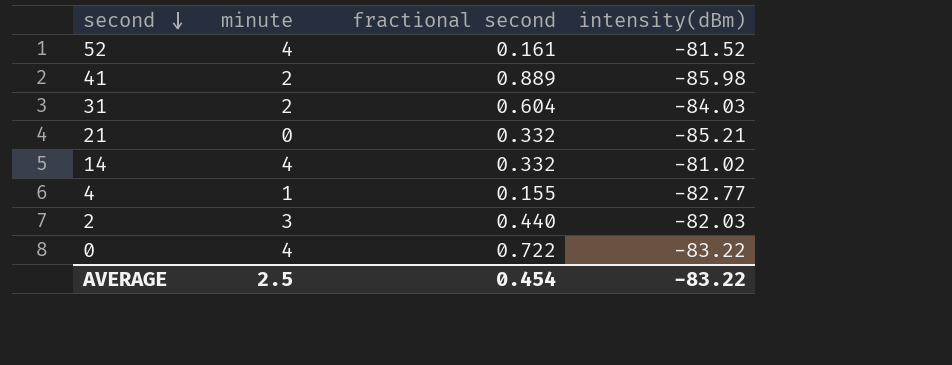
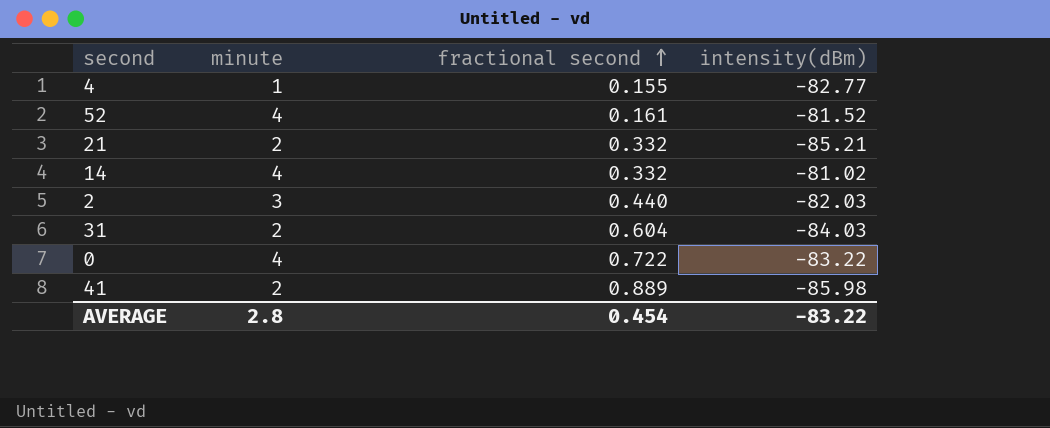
row order: second descending -> fractional second ascending
21 | minute: 0 -> 2
AVERAGE | minute: 2.5 -> 2.8

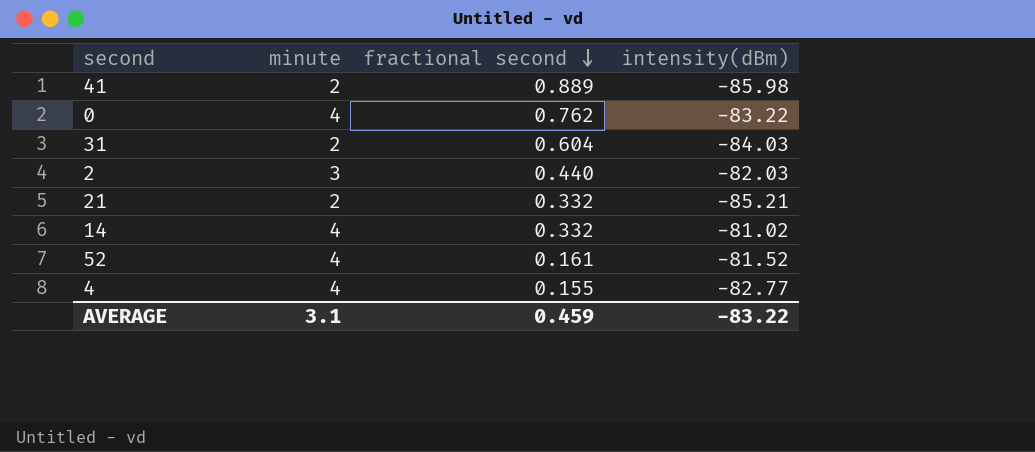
row order: fractional second ascending -> fractional second descending
0 | fractional second: 0.722 -> 0.762
4 | minute: 1 -> 4
AVERAGE | minute: 2.8 -> 3.1
AVERAGE | fractional second: 0.454 -> 0.459

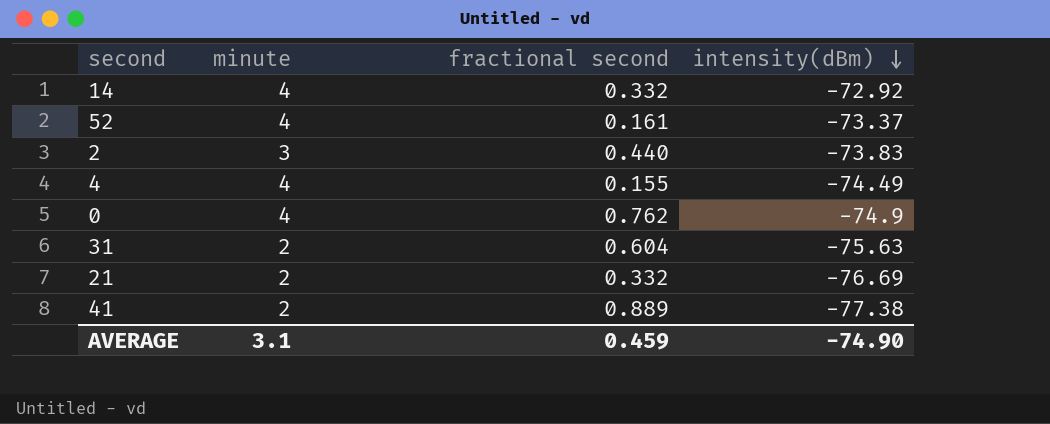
row order: fractional second descending -> intensity(dBm) descending
14 | intensity(dBm): -81.02 -> -72.92
52 | intensity(dBm): -81.52 -> -73.37
2 | intensity(dBm): -82.03 -> -73.83
4 | intensity(dBm): -82.77 -> -74.49
0 | intensity(dBm): -83.22 -> -74.9
31 | intensity(dBm): -84.03 -> -75.63
21 | intensity(dBm): -85.21 -> -76.69
41 | intensity(dBm): -85.98 -> -77.38
AVERAGE | intensity(dBm): -83.22 -> -74.90

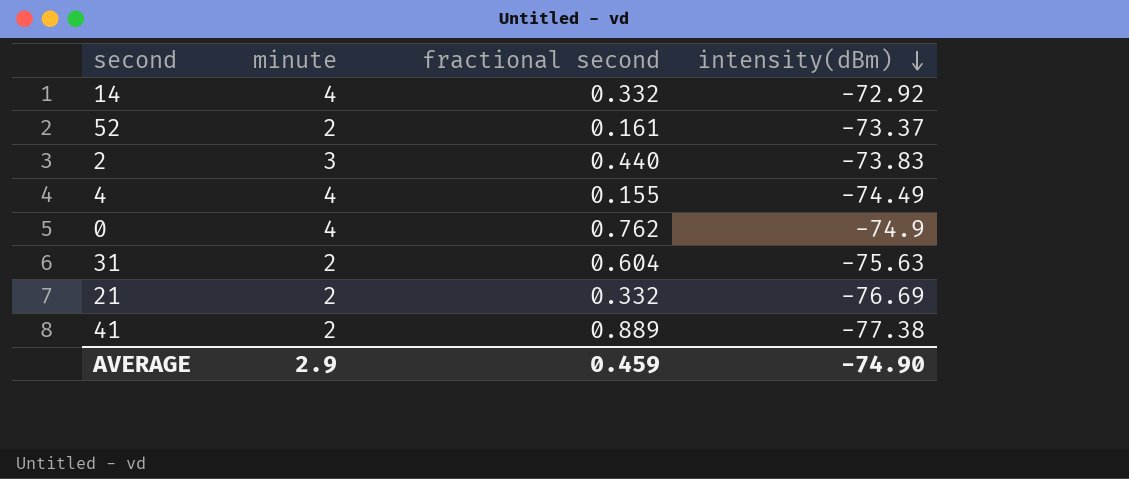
52 | minute: 4 -> 2
AVERAGE | minute: 3.1 -> 2.9

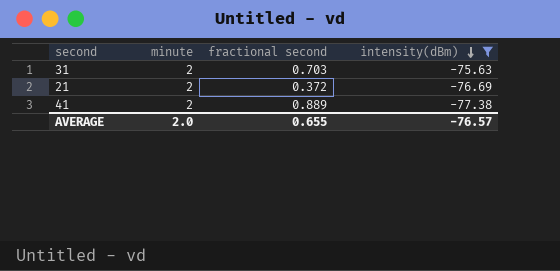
filter: none -> intensity(dBm) <= -75.63
31 | fractional second: 0.604 -> 0.703
21 | fractional second: 0.332 -> 0.372
AVERAGE | minute: 2.9 -> 2.0
AVERAGE | fractional second: 0.459 -> 0.655
AVERAGE | intensity(dBm): -74.90 -> -76.57

